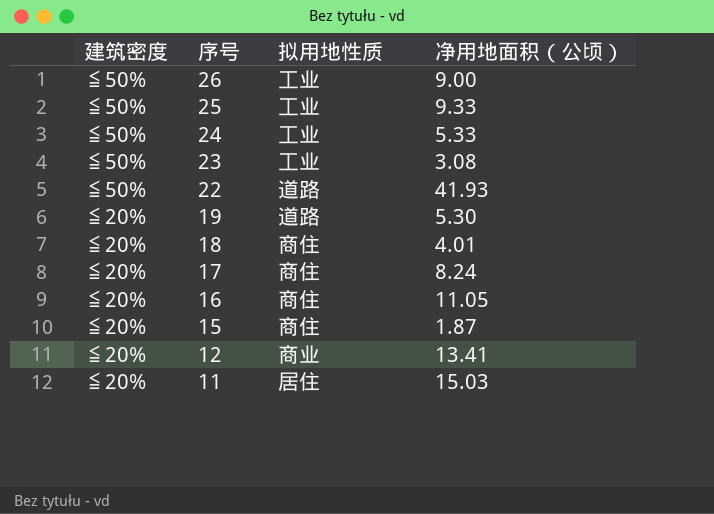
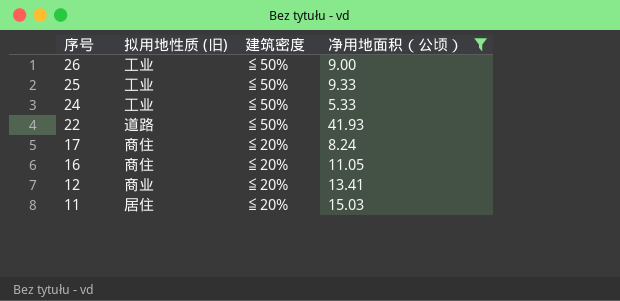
filter: none -> 净用地面积（公顷） >= 5.33
column name: 拟用地性质 -> 拟用地性质 (旧)
column 建筑密度 | position: 1 -> 3

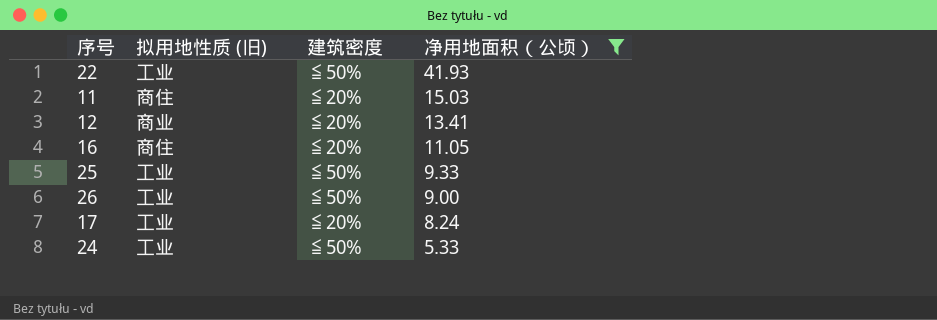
row order: 序号 descending -> 净用地面积（公顷） descending
22 | 拟用地性质 (旧): 道路 -> 工业
11 | 拟用地性质 (旧): 居住 -> 商住
17 | 拟用地性质 (旧): 商住 -> 工业

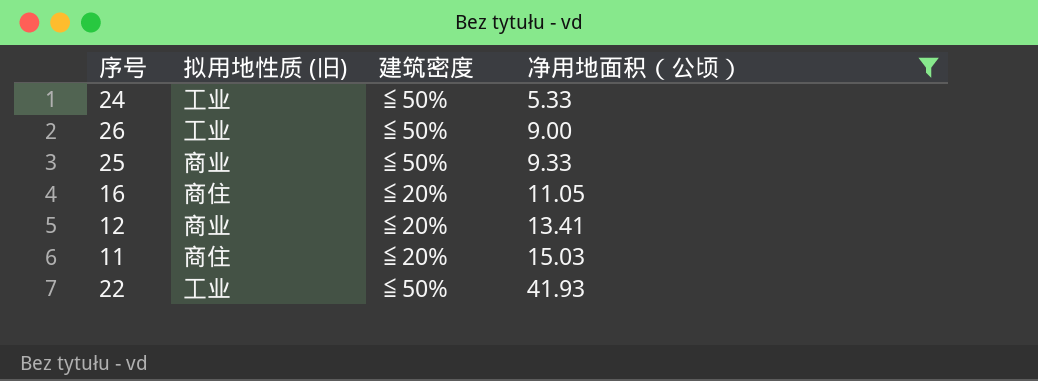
row order: 净用地面积（公顷） descending -> 净用地面积（公顷） ascending
row 17: 工业 | ≦20% | 8.24 -> none
25 | 拟用地性质 (旧): 工业 -> 商业

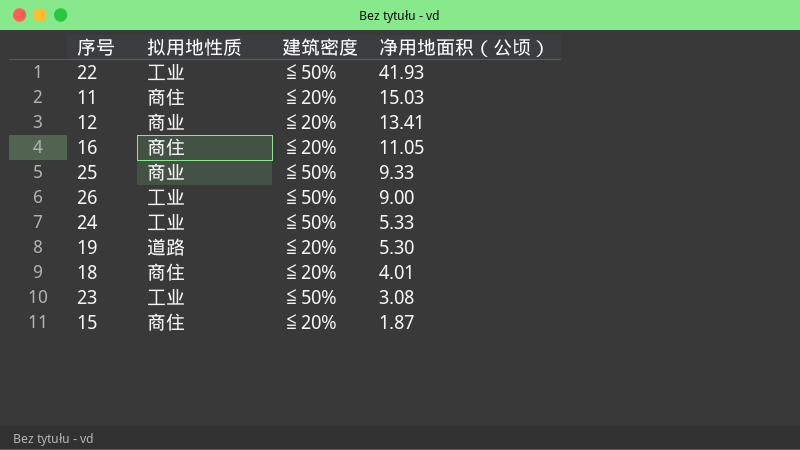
filter: 净用地面积（公顷） >= 5.33 -> none
row order: 净用地面积（公顷） ascending -> 净用地面积（公顷） descending
column name: 拟用地性质 (旧) -> 拟用地性质

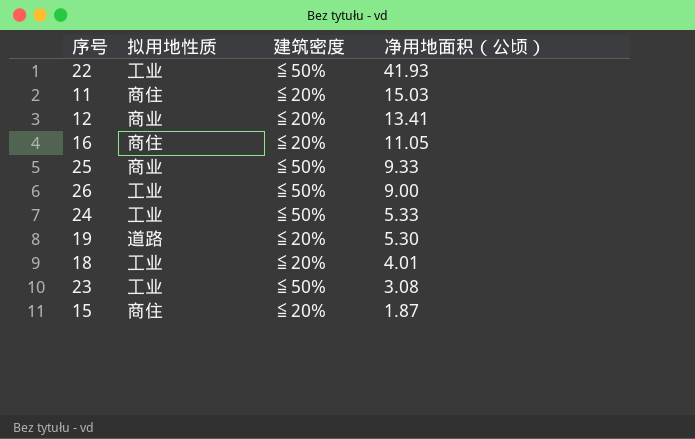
18 | 拟用地性质: 商住 -> 工业

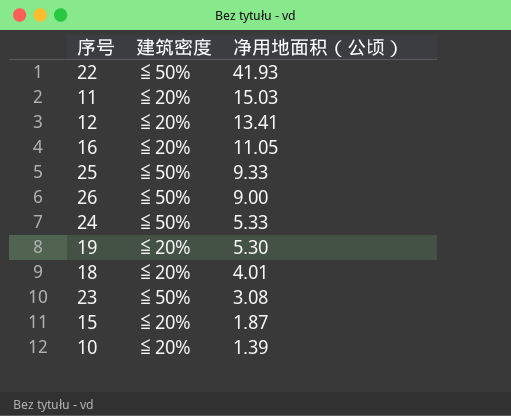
column 拟用地性质 | position: 2 -> none
row 10: none -> ≦20% | 1.39

